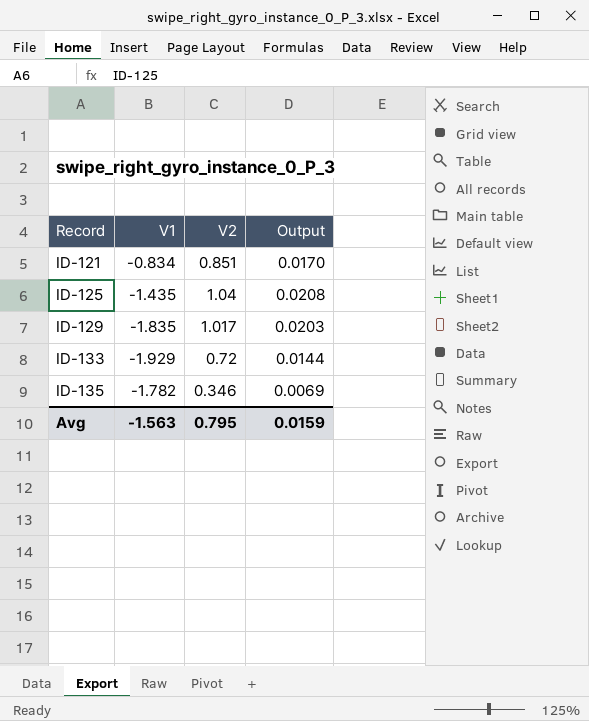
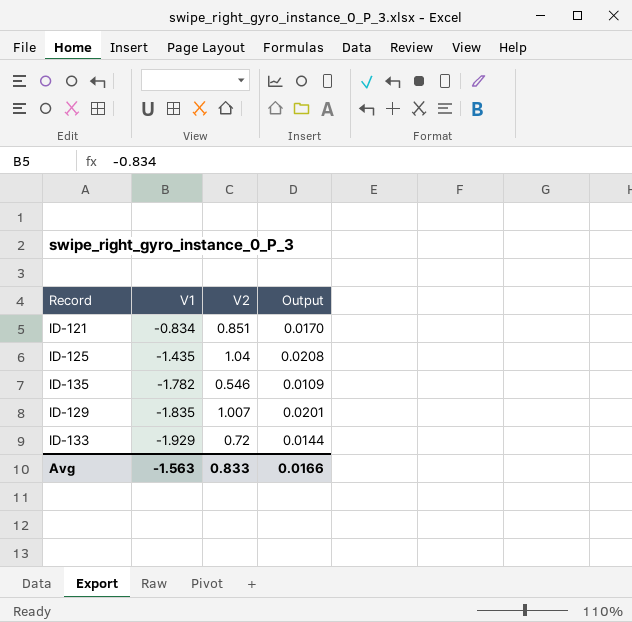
row order: Record ascending -> V1 descending
ID-135 | V2: 0.346 -> 0.546
ID-135 | Output: 0.0069 -> 0.0109
ID-129 | V2: 1.017 -> 1.007
ID-129 | Output: 0.0203 -> 0.0201
Avg | V2: 0.795 -> 0.833
Avg | Output: 0.0159 -> 0.0166

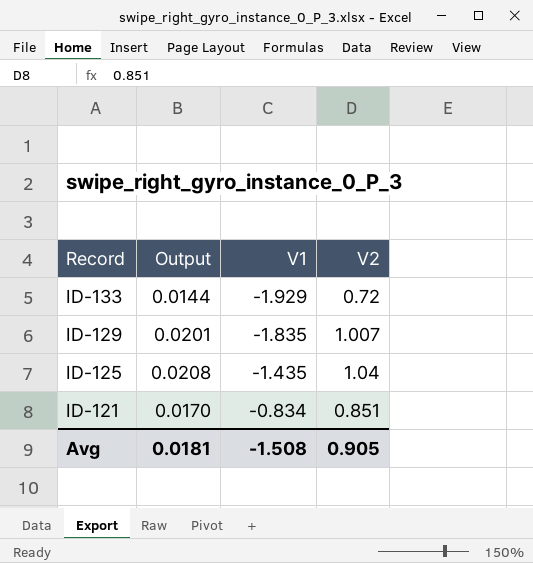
row order: V1 descending -> Record descending
column Output | position: 4 -> 2
row ID-135: -1.782 | 0.546 | 0.0109 -> none
Avg | Output: 0.0166 -> 0.0181
Avg | V1: -1.563 -> -1.508
Avg | V2: 0.833 -> 0.905

